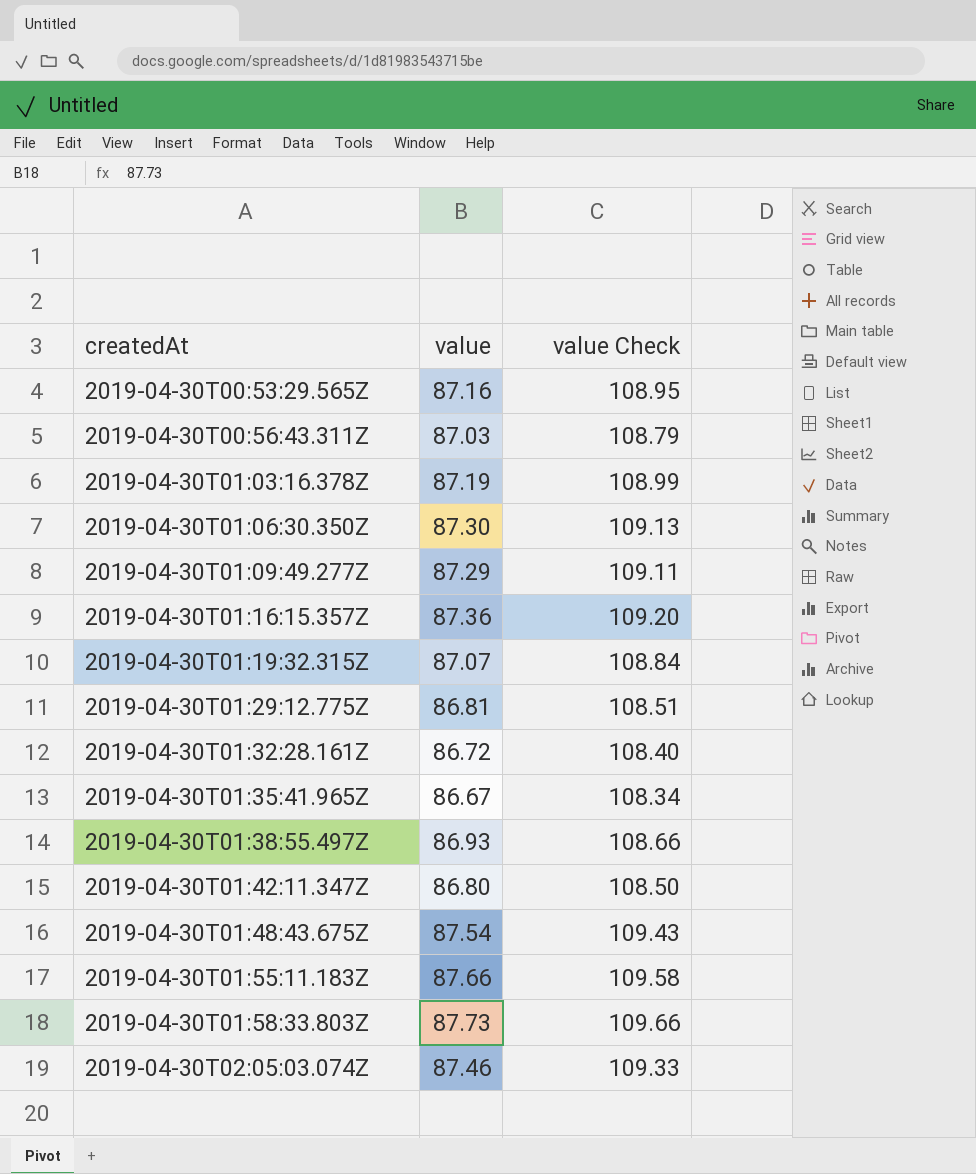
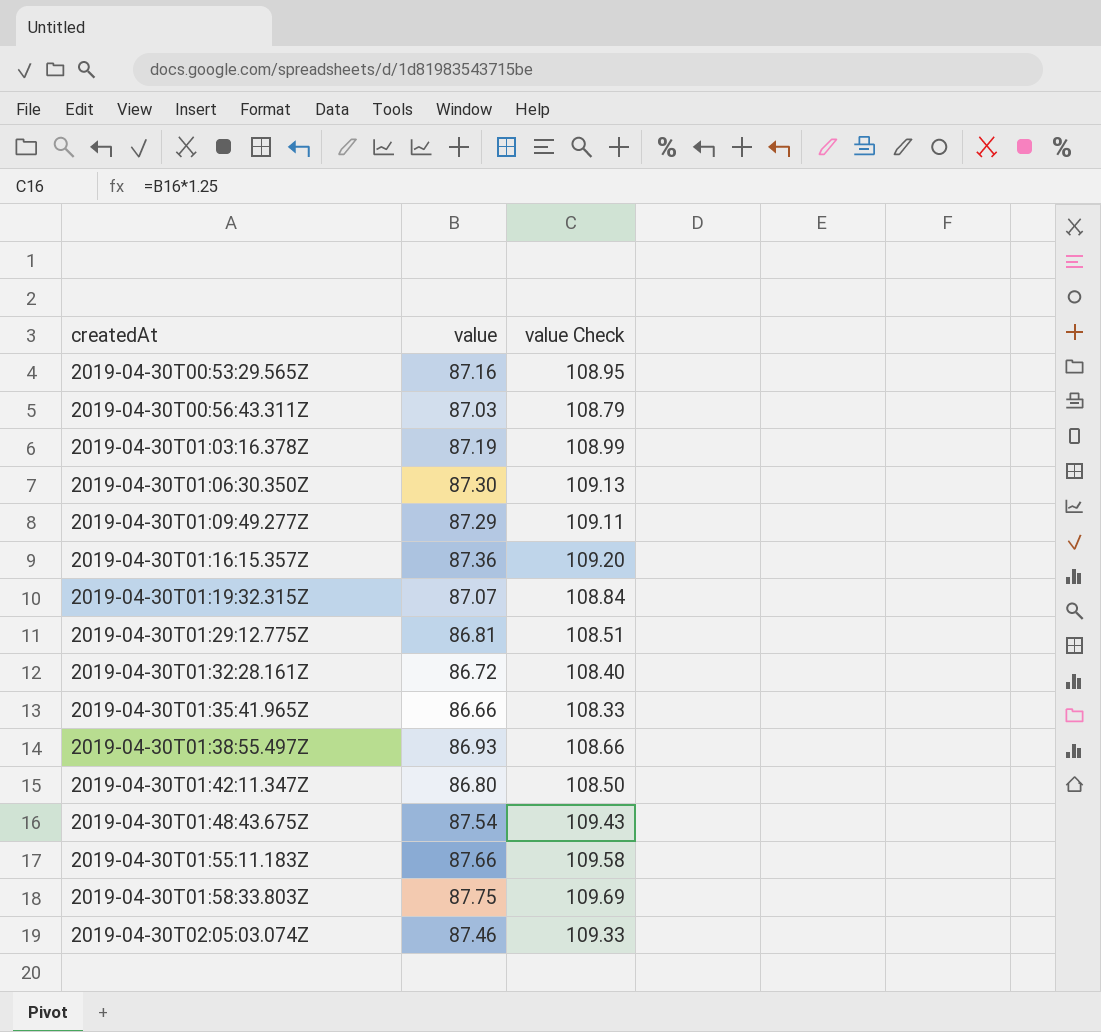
2019-04-30T01:35:41.965Z | value: 86.67 -> 86.66
2019-04-30T01:35:41.965Z | value Check: 108.34 -> 108.33
2019-04-30T01:58:33.803Z | value: 87.73 -> 87.75
2019-04-30T01:58:33.803Z | value Check: 109.66 -> 109.69

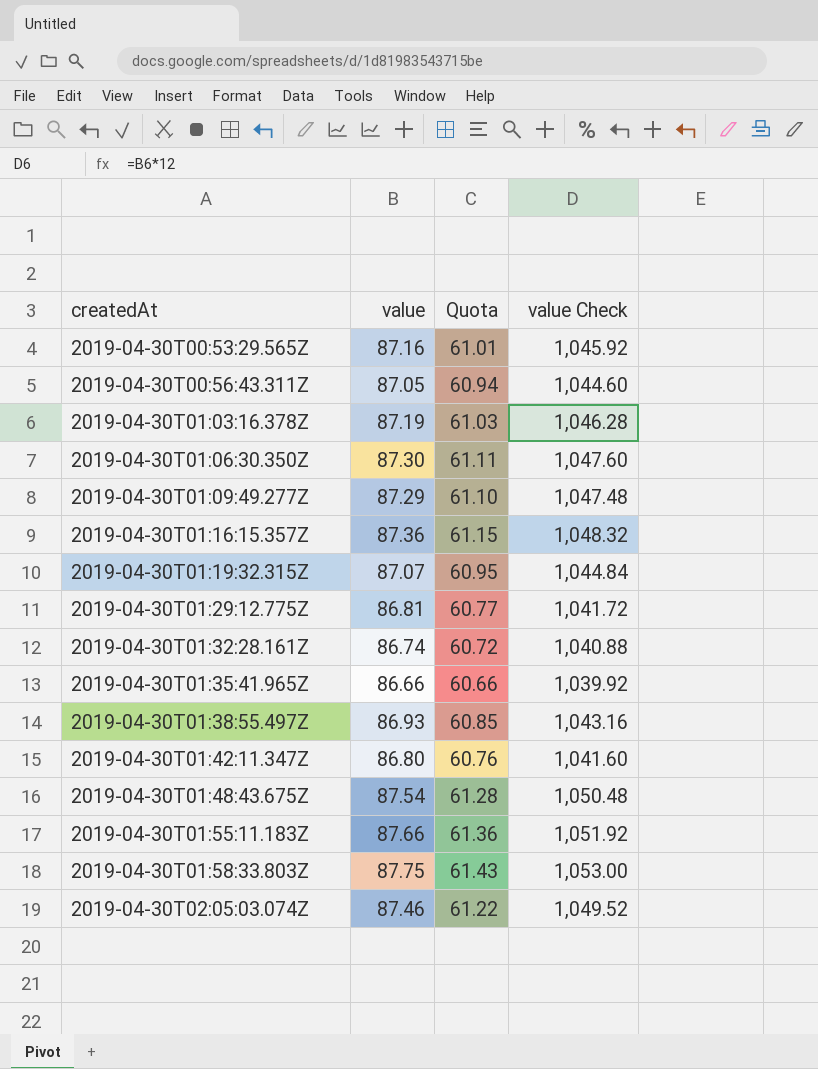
column Quota | formula: none -> [value] * 0.7
column value Check | formula: [value] * 1.25 -> [value] * 12
2019-04-30T00:56:43.311Z | value: 87.03 -> 87.05
2019-04-30T01:32:28.161Z | value: 86.72 -> 86.74

